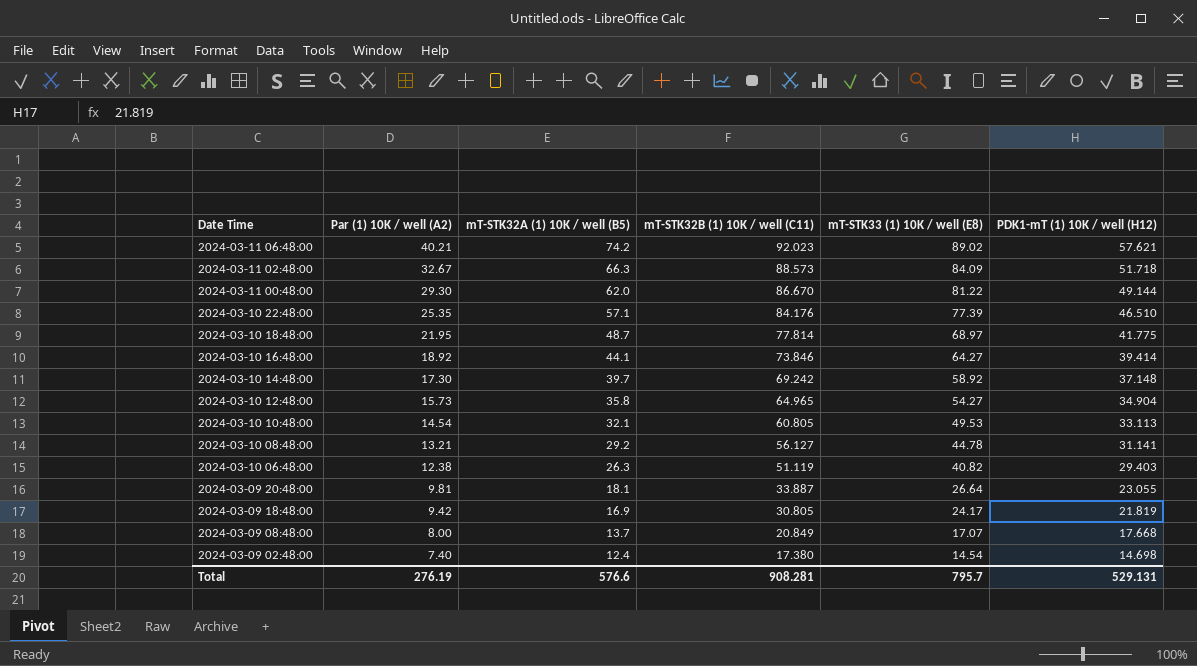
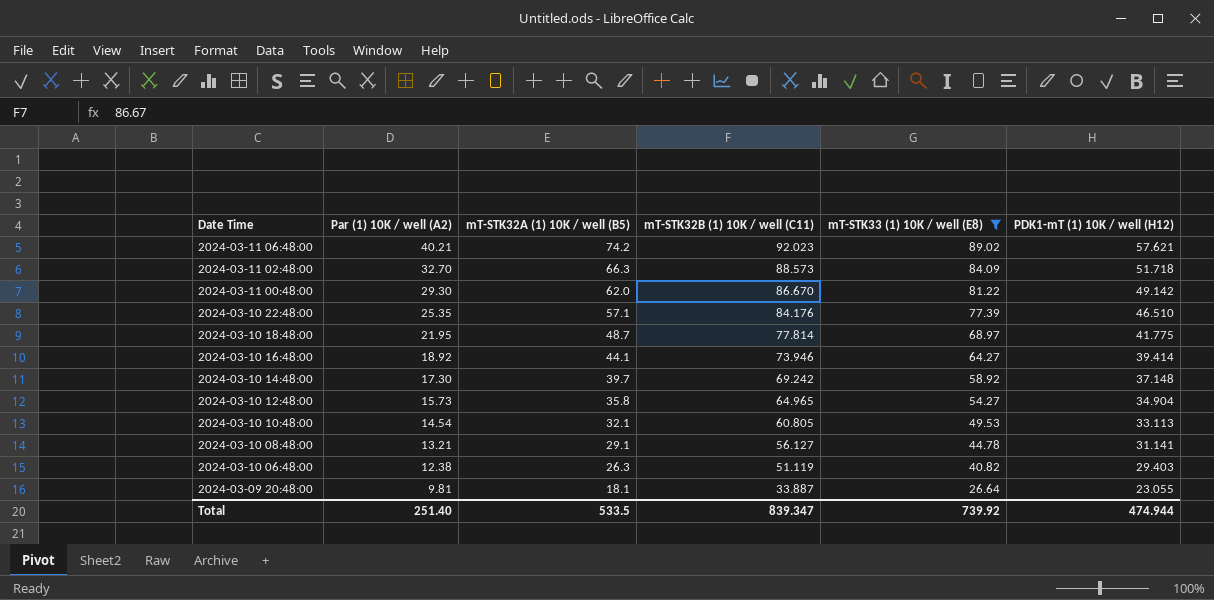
filter: none -> mT-STK33 (1) 10K / well (E8) >= 26.64
2024-03-11 02:48:00 | Par (1) 10K / well (A2): 32.67 -> 32.70
2024-03-11 00:48:00 | PDK1-mT (1) 10K / well (H12): 49.144 -> 49.142
2024-03-10 16:48:00 | mT-STK32B (1) 10K / well (C11): 73.846 -> 73.946
2024-03-10 08:48:00 | mT-STK32A (1) 10K / well (B5): 29.2 -> 29.1
Total | Par (1) 10K / well (A2): 276.19 -> 251.40
Total | mT-STK32A (1) 10K / well (B5): 576.6 -> 533.5
Total | mT-STK32B (1) 10K / well (C11): 908.281 -> 839.347
Total | mT-STK33 (1) 10K / well (E8): 795.7 -> 739.92
Total | PDK1-mT (1) 10K / well (H12): 529.131 -> 474.944

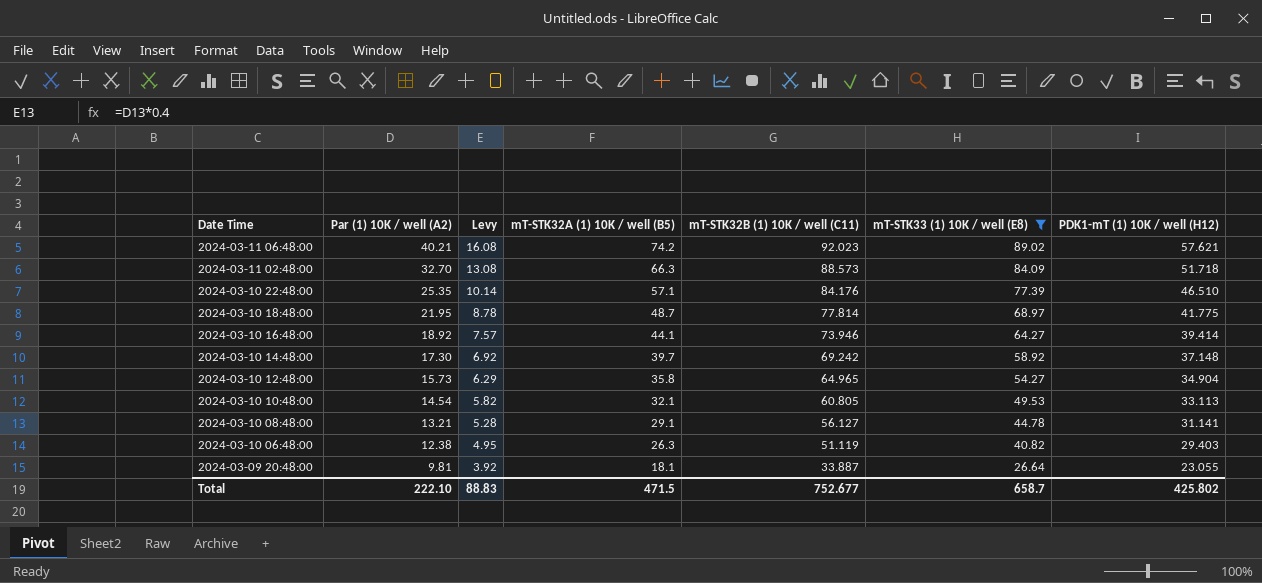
column Levy | formula: none -> [Par (1) 10K / well (A2)] * 0.4
row 2024-03-11 00:48:00: 29.30 | 62.0 | 86.670 | 81.22 | 49.142 -> none
Total | Par (1) 10K / well (A2): 251.40 -> 222.10
Total | mT-STK32A (1) 10K / well (B5): 533.5 -> 471.5
Total | mT-STK32B (1) 10K / well (C11): 839.347 -> 752.677
Total | mT-STK33 (1) 10K / well (E8): 739.92 -> 658.7
Total | PDK1-mT (1) 10K / well (H12): 474.944 -> 425.802

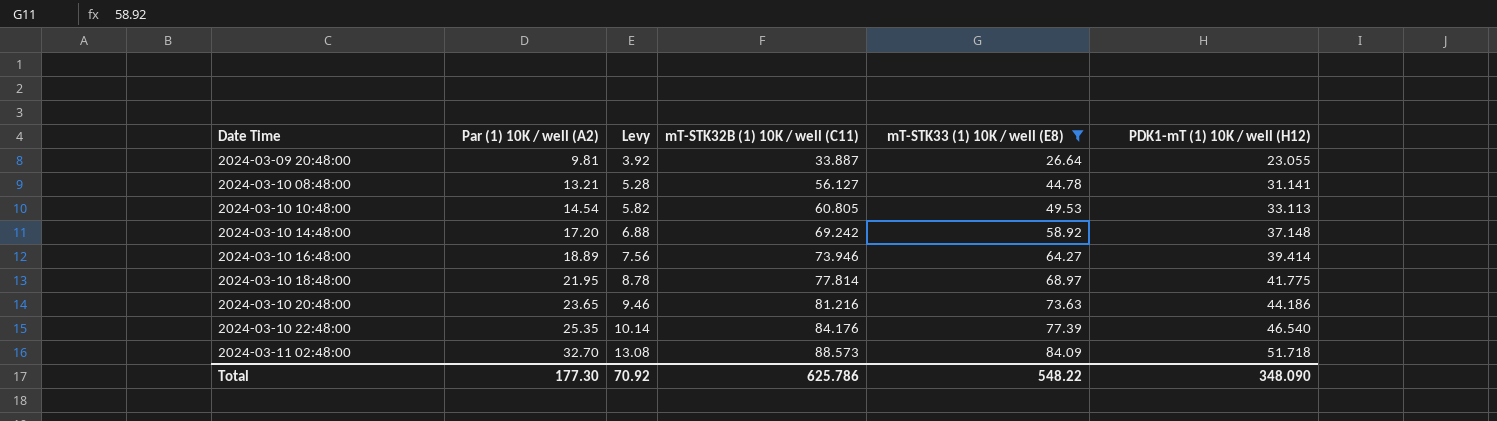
row order: Date Time descending -> Date Time ascending
column mT-STK32A (1) 10K / well (B5) | position: 4 -> none
row 2024-03-11 06:48:00: 40.21 | 16.08 | 74.2 | 92.023 | 89.02 | 57.621 -> none
row 2024-03-10 12:48:00: 15.73 | 6.29 | 35.8 | 64.965 | 54.27 | 34.904 -> none
row 2024-03-10 06:48:00: 12.38 | 4.95 | 26.3 | 51.119 | 40.82 | 29.403 -> none
2024-03-10 14:48:00 | Par (1) 10K / well (A2): 17.30 -> 17.20
2024-03-10 14:48:00 | Levy: 6.92 -> 6.88
2024-03-10 16:48:00 | Par (1) 10K / well (A2): 18.92 -> 18.89
2024-03-10 16:48:00 | Levy: 7.57 -> 7.56
row 2024-03-10 20:48:00: none -> 23.65 | 9.46 | 81.216 | 73.63 | 44.186
2024-03-10 22:48:00 | PDK1-mT (1) 10K / well (H12): 46.510 -> 46.540
Total | Par (1) 10K / well (A2): 222.10 -> 177.30
Total | Levy: 88.83 -> 70.92
Total | mT-STK32B (1) 10K / well (C11): 752.677 -> 625.786
Total | mT-STK33 (1) 10K / well (E8): 658.7 -> 548.22
Total | PDK1-mT (1) 10K / well (H12): 425.802 -> 348.090

